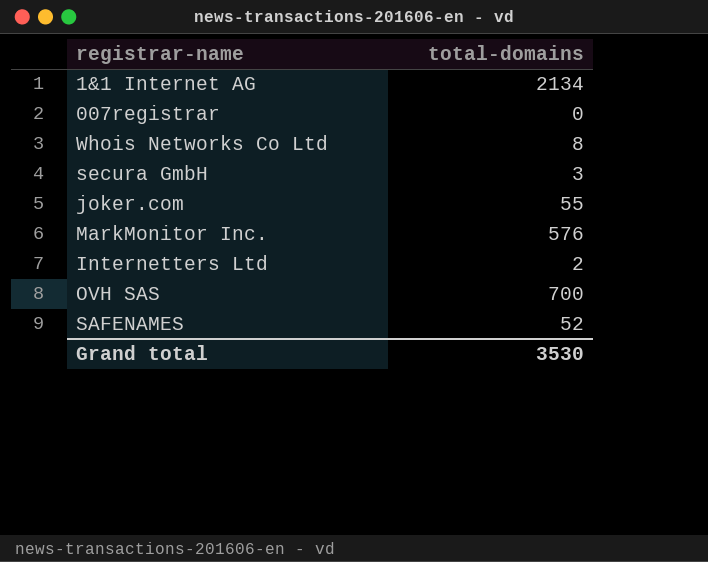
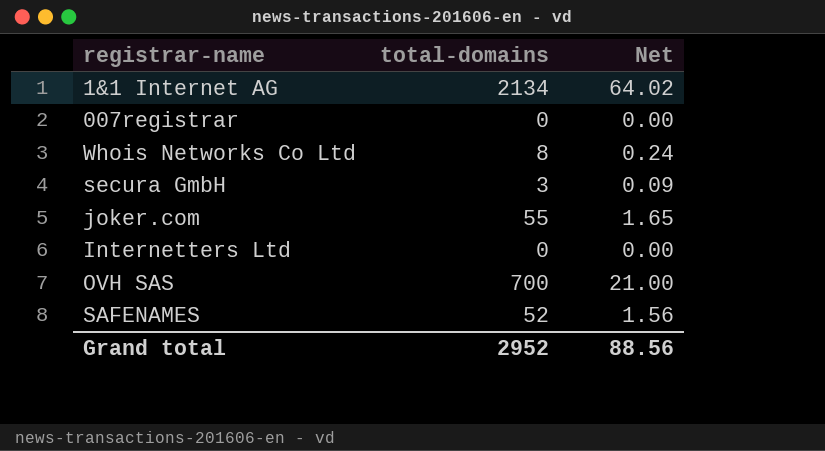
column Net | formula: none -> [total-domains] * 0.03
row MarkMonitor Inc.: 576 -> none
Internetters Ltd | total-domains: 2 -> 0
Grand total | total-domains: 3530 -> 2952

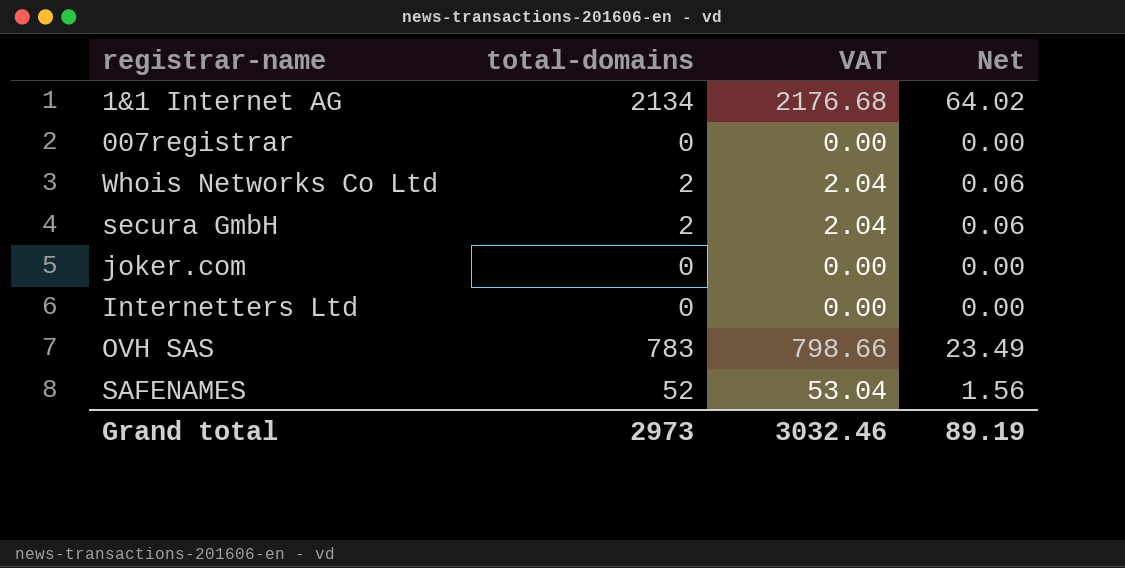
column VAT | formula: none -> [total-domains] * 1.02
Whois Networks Co Ltd | total-domains: 8 -> 2
Whois Networks Co Ltd | Net: 0.24 -> 0.06
secura GmbH | total-domains: 3 -> 2
secura GmbH | Net: 0.09 -> 0.06
joker.com | total-domains: 55 -> 0
joker.com | Net: 1.65 -> 0.00
OVH SAS | total-domains: 700 -> 783
OVH SAS | Net: 21.00 -> 23.49
Grand total | total-domains: 2952 -> 2973
Grand total | Net: 88.56 -> 89.19

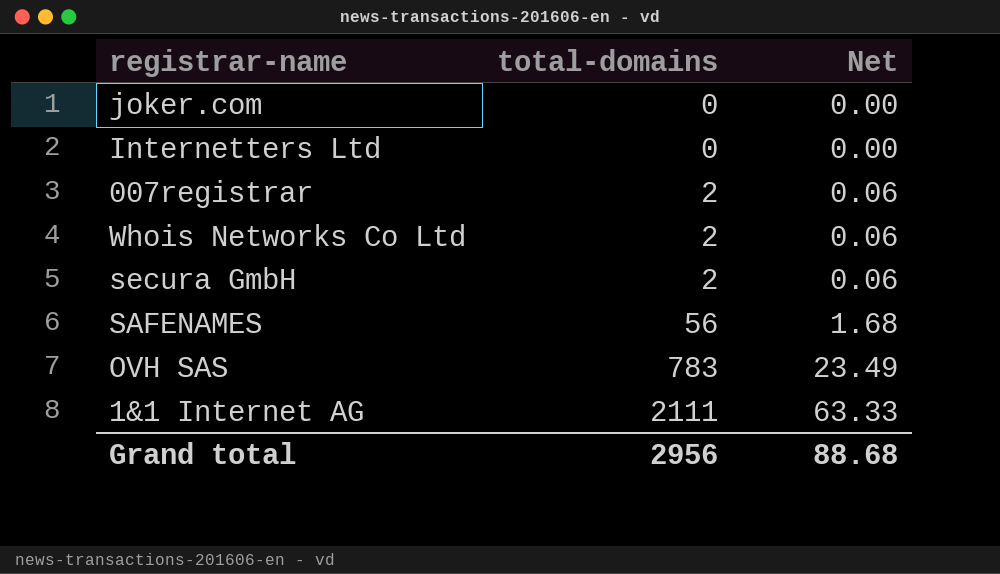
row order: none -> total-domains ascending
column VAT | formula: [total-domains] * 1.02 -> none
007registrar | total-domains: 0 -> 2
007registrar | Net: 0.00 -> 0.06
SAFENAMES | total-domains: 52 -> 56
SAFENAMES | Net: 1.56 -> 1.68
1&1 Internet AG | total-domains: 2134 -> 2111
1&1 Internet AG | Net: 64.02 -> 63.33
Grand total | total-domains: 2973 -> 2956
Grand total | Net: 89.19 -> 88.68

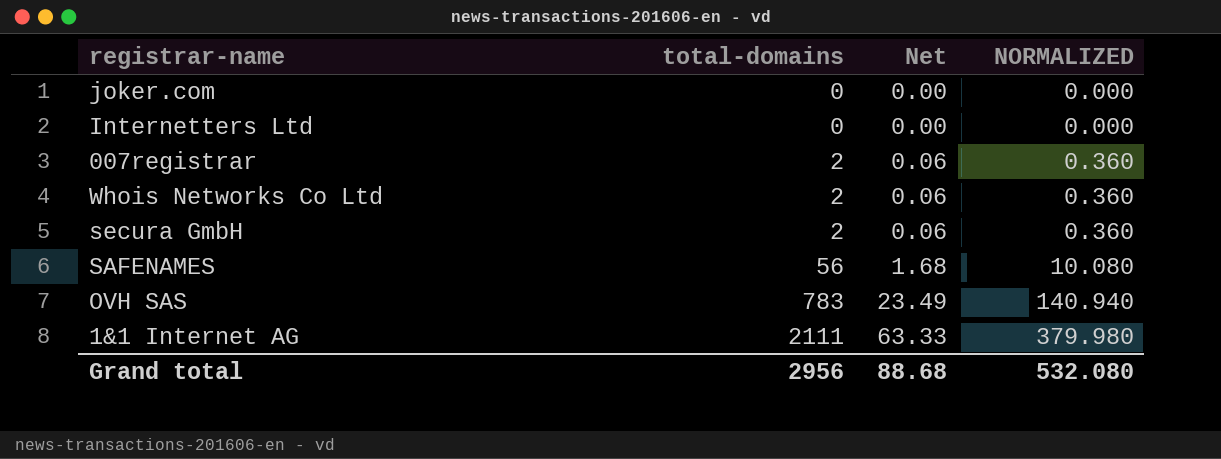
column NORMALIZED | formula: none -> [total-domains] * 0.18

